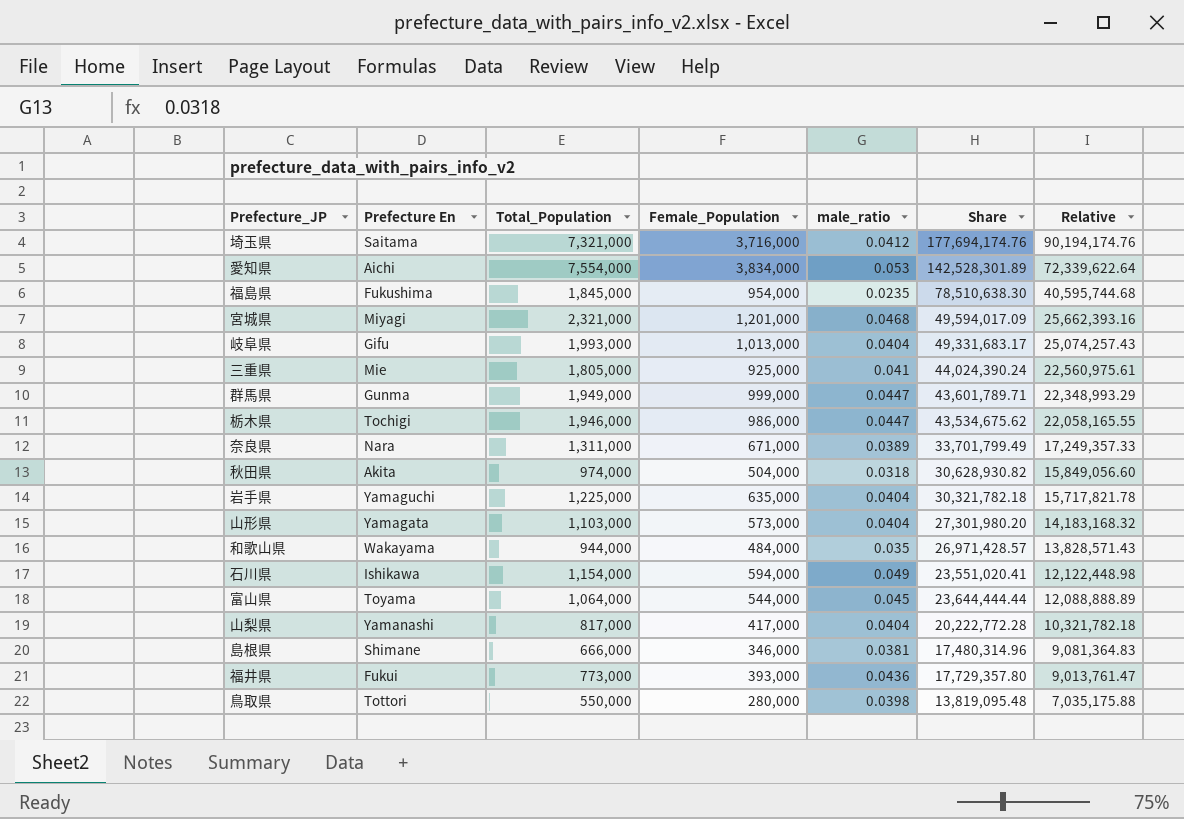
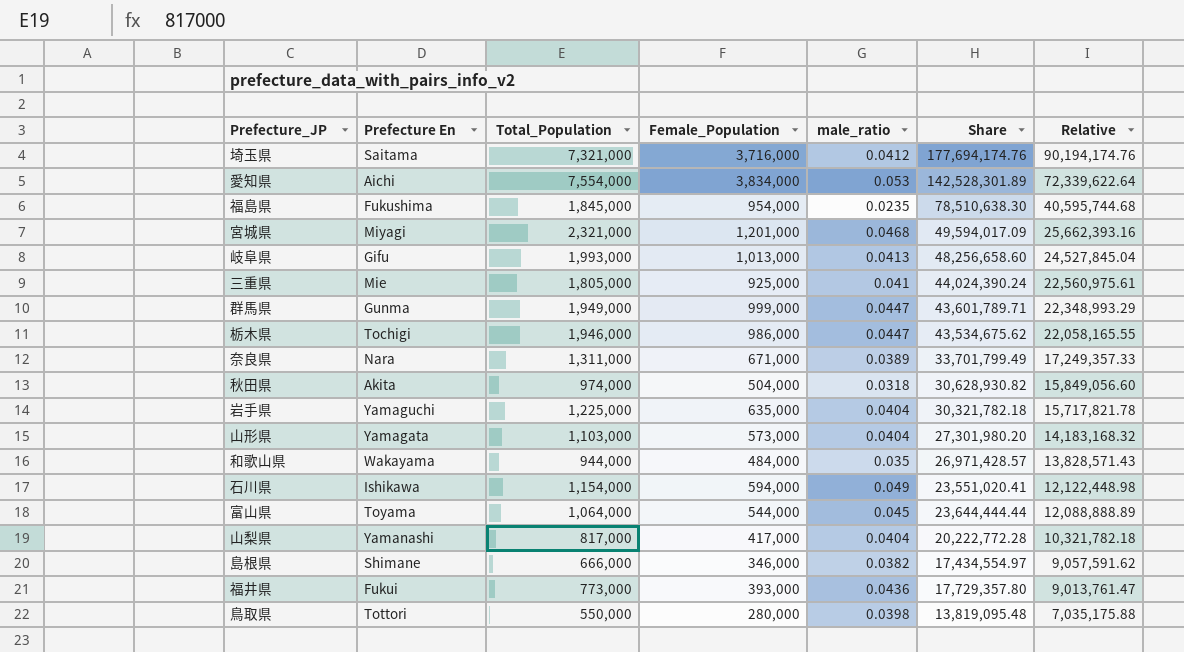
岐阜県 | male_ratio: 0.0404 -> 0.0413
岐阜県 | Share: 49,331,683.17 -> 48,256,658.60
岐阜県 | Relative: 25,074,257.43 -> 24,527,845.04
島根県 | male_ratio: 0.0381 -> 0.0382
島根県 | Share: 17,480,314.96 -> 17,434,554.97
島根県 | Relative: 9,081,364.83 -> 9,057,591.62

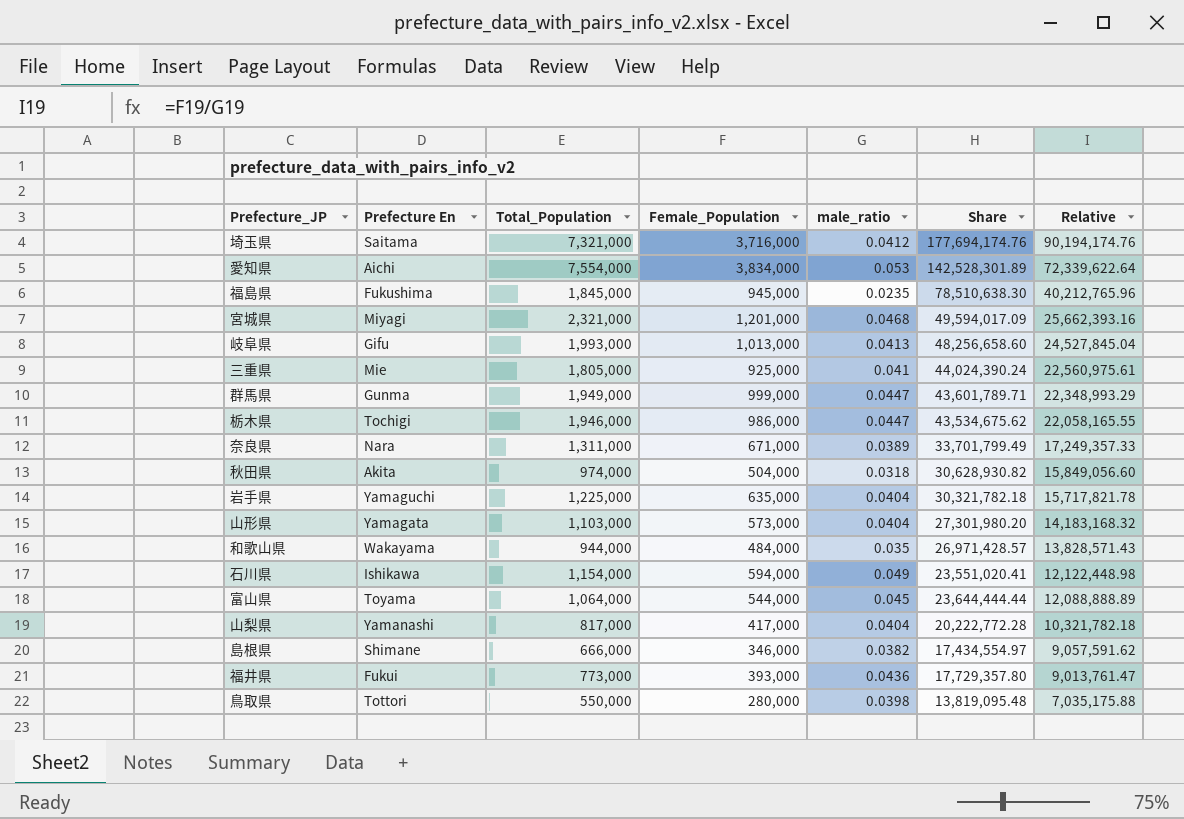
福島県 | Female_Population: 954,000 -> 945,000
福島県 | Relative: 40,595,744.68 -> 40,212,765.96

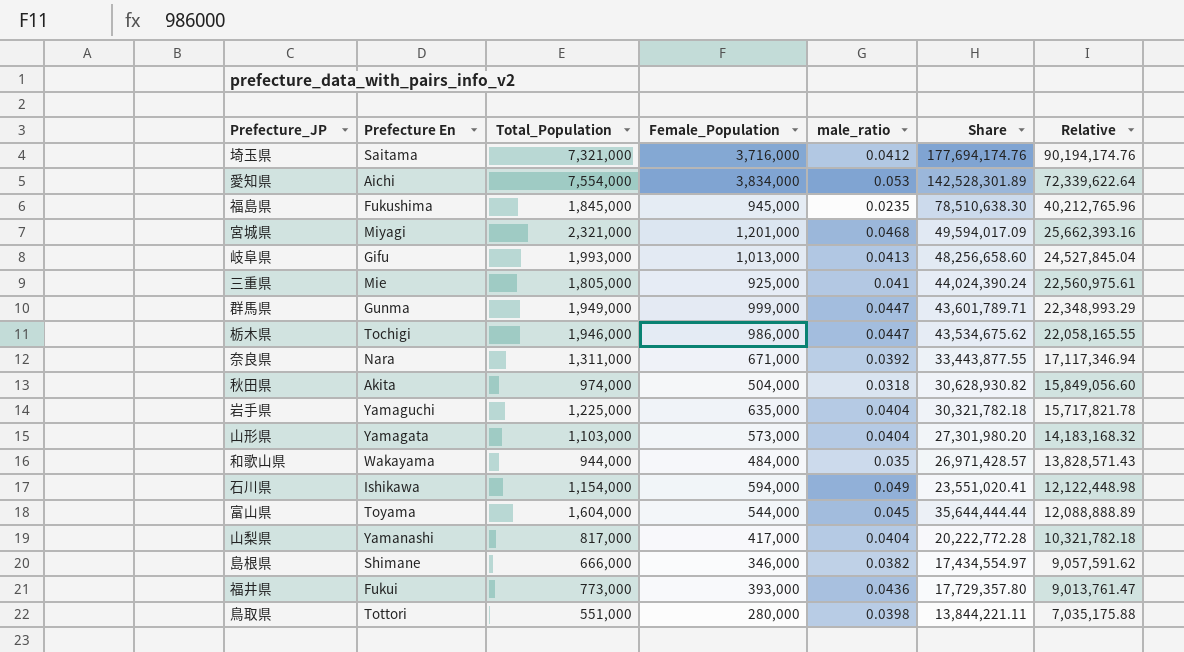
奈良県 | male_ratio: 0.0389 -> 0.0392
奈良県 | Share: 33,701,799.49 -> 33,443,877.55
奈良県 | Relative: 17,249,357.33 -> 17,117,346.94
富山県 | Total_Population: 1,064,000 -> 1,604,000
富山県 | Share: 23,644,444.44 -> 35,644,444.44
鳥取県 | Total_Population: 550,000 -> 551,000
鳥取県 | Share: 13,819,095.48 -> 13,844,221.11

